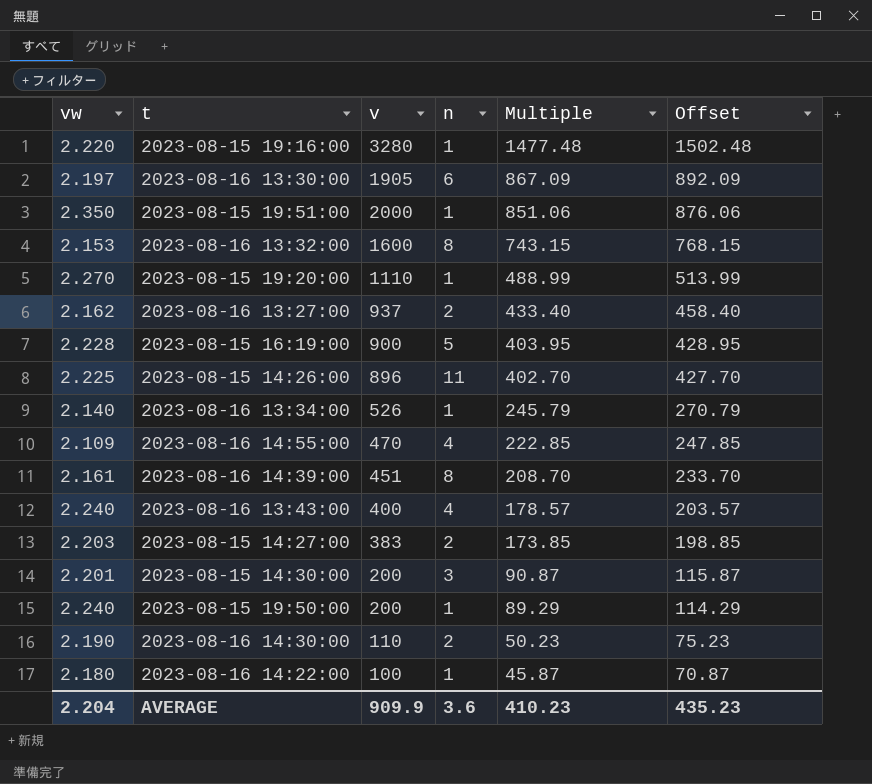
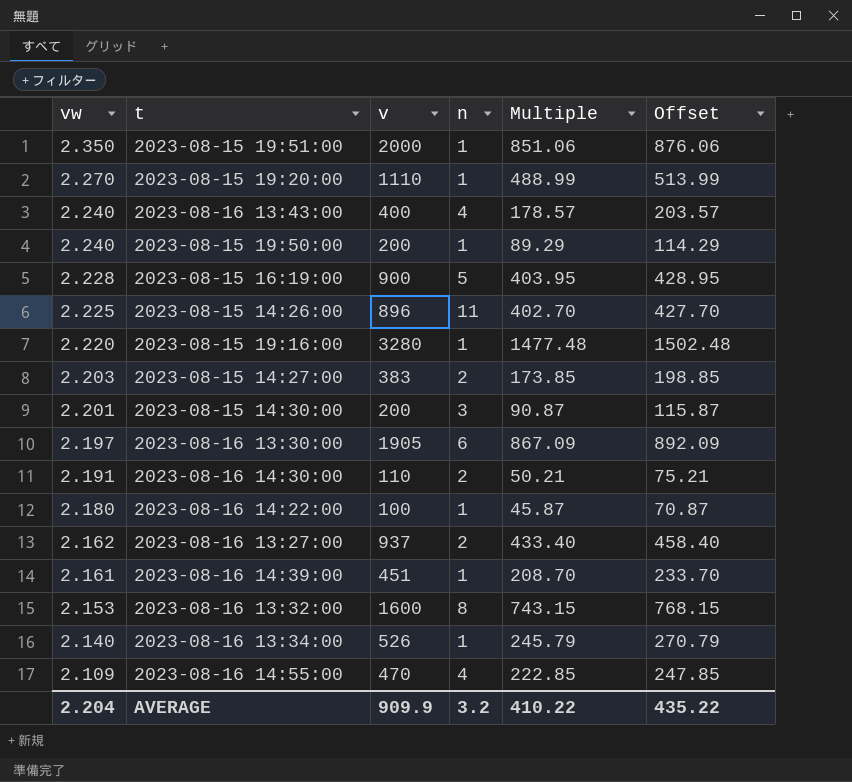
row order: Multiple descending -> vw descending
2023-08-16 14:30:00 | vw: 2.190 -> 2.191
2023-08-16 14:30:00 | Multiple: 50.23 -> 50.21
2023-08-16 14:30:00 | Offset: 75.23 -> 75.21
2023-08-16 14:39:00 | n: 8 -> 1
AVERAGE | n: 3.6 -> 3.2
AVERAGE | Multiple: 410.23 -> 410.22
AVERAGE | Offset: 435.23 -> 435.22

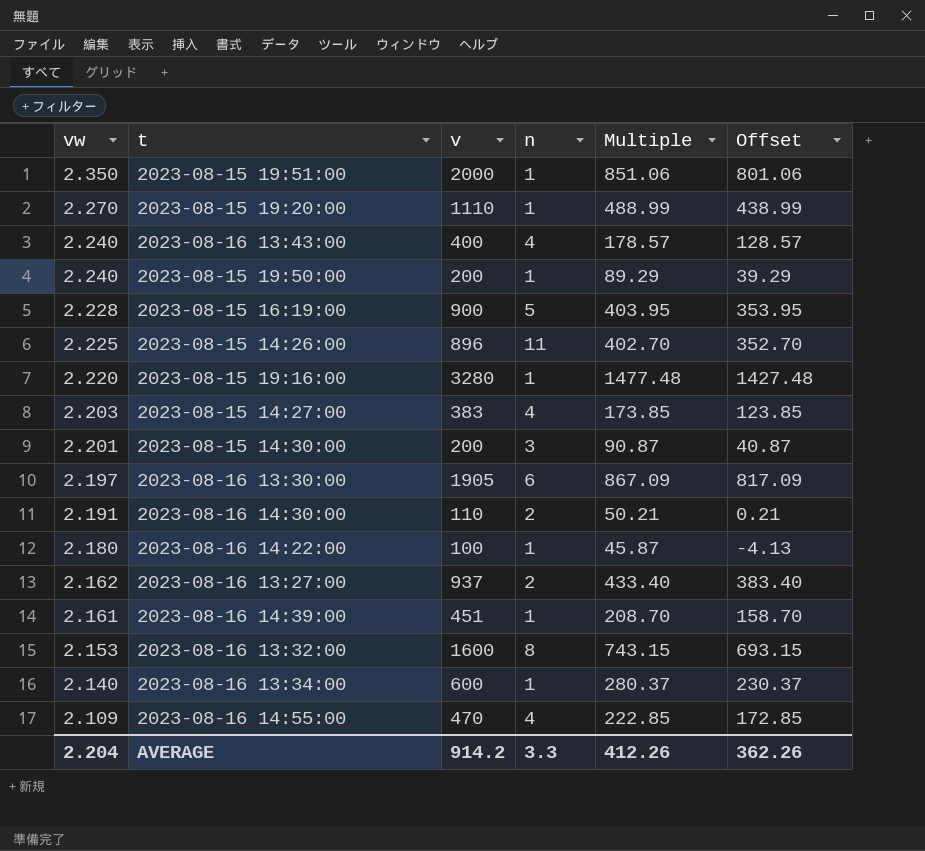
column Offset | formula: [Multiple] + 25 -> [Multiple] - 50
2023-08-15 14:27:00 | n: 2 -> 4
2023-08-16 13:34:00 | v: 526 -> 600
2023-08-16 13:34:00 | Multiple: 245.79 -> 280.37
AVERAGE | v: 909.9 -> 914.2
AVERAGE | n: 3.2 -> 3.3
AVERAGE | Multiple: 410.22 -> 412.26
AVERAGE | Offset: 435.22 -> 362.26

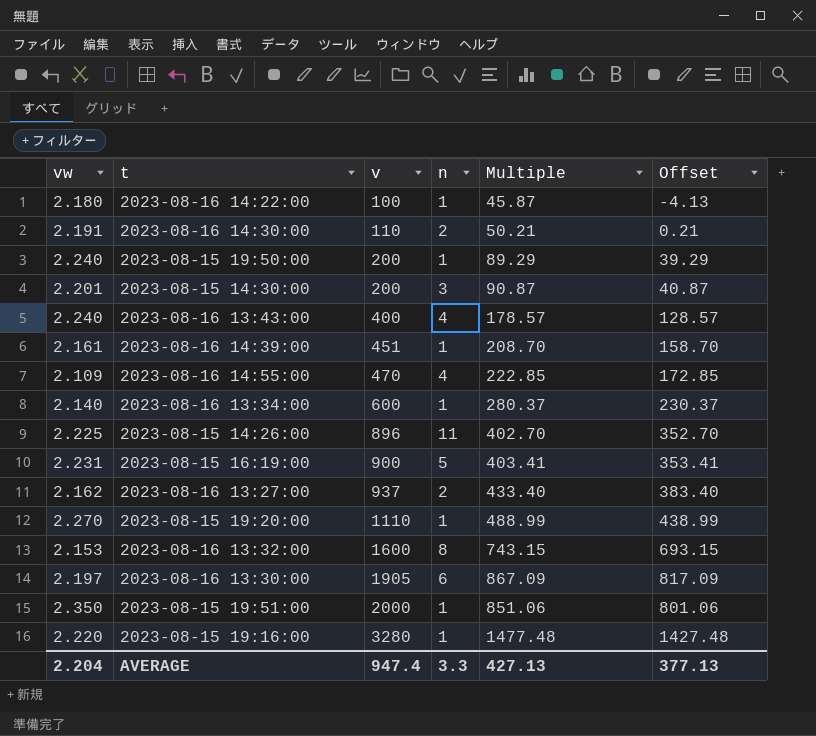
row order: vw descending -> v ascending
row 2023-08-15 14:27:00: 2.203 | 383 | 4 | 173.85 | 123.85 -> none
2023-08-15 16:19:00 | vw: 2.228 -> 2.231
2023-08-15 16:19:00 | Multiple: 403.95 -> 403.41
2023-08-15 16:19:00 | Offset: 353.95 -> 353.41
AVERAGE | v: 914.2 -> 947.4
AVERAGE | Multiple: 412.26 -> 427.13
AVERAGE | Offset: 362.26 -> 377.13

